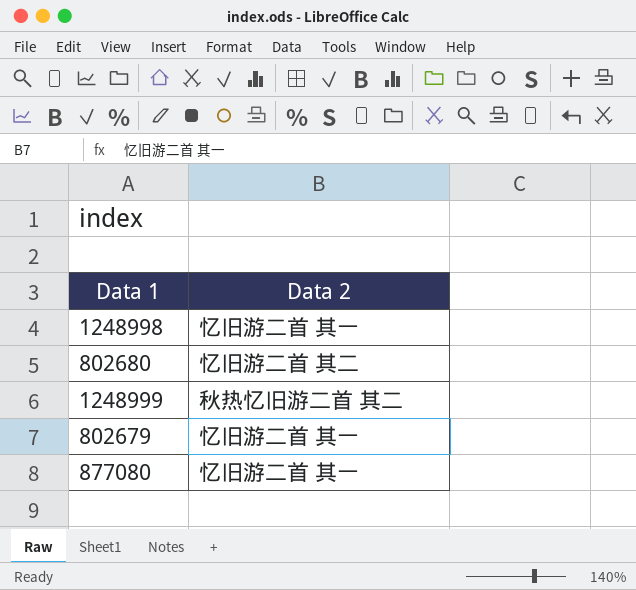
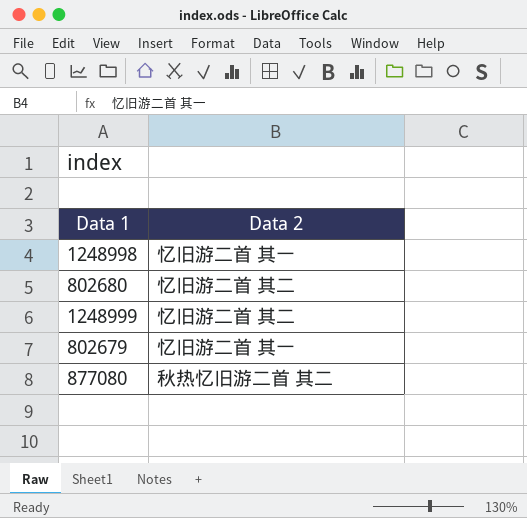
1248999 | Data 2: 秋热忆旧游二首 其二 -> 忆旧游二首 其二
877080 | Data 2: 忆旧游二首 其一 -> 秋热忆旧游二首 其二

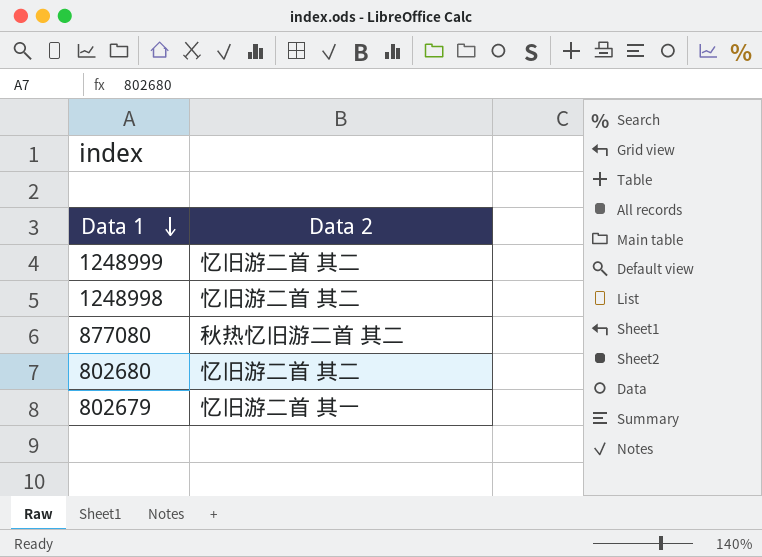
row order: none -> Data 1 descending
1248998 | Data 2: 忆旧游二首 其一 -> 忆旧游二首 其二

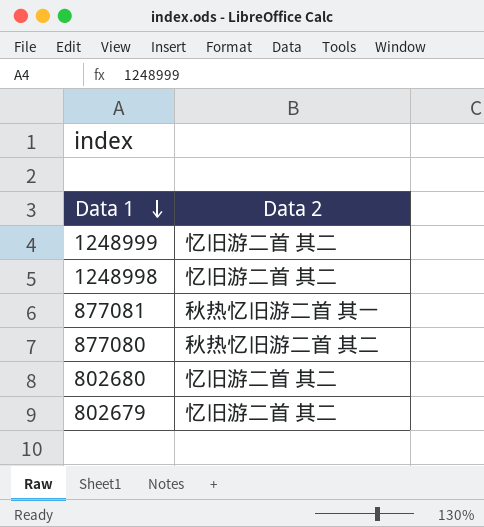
row 877081: none -> 秋热忆旧游二首 其一
802679 | Data 2: 忆旧游二首 其一 -> 忆旧游二首 其二

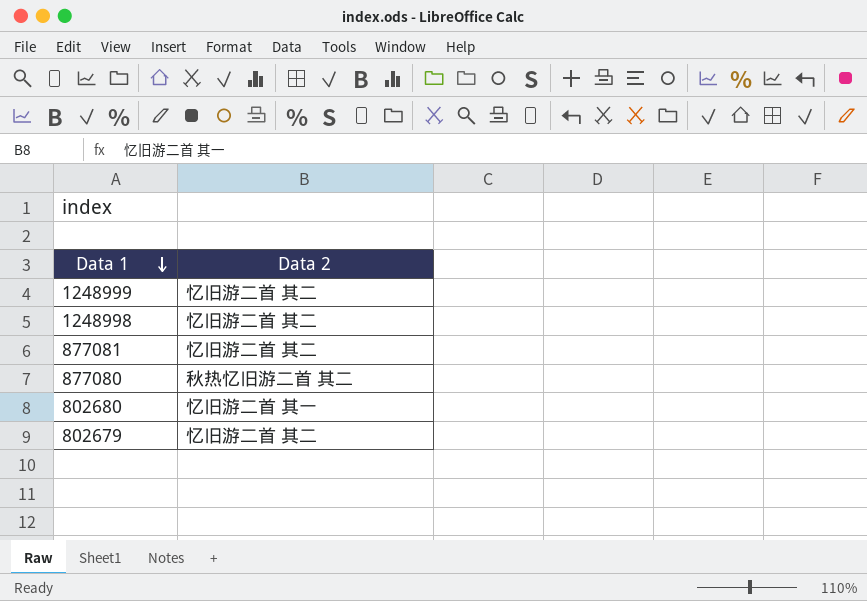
877081 | Data 2: 秋热忆旧游二首 其一 -> 忆旧游二首 其二
802680 | Data 2: 忆旧游二首 其二 -> 忆旧游二首 其一

